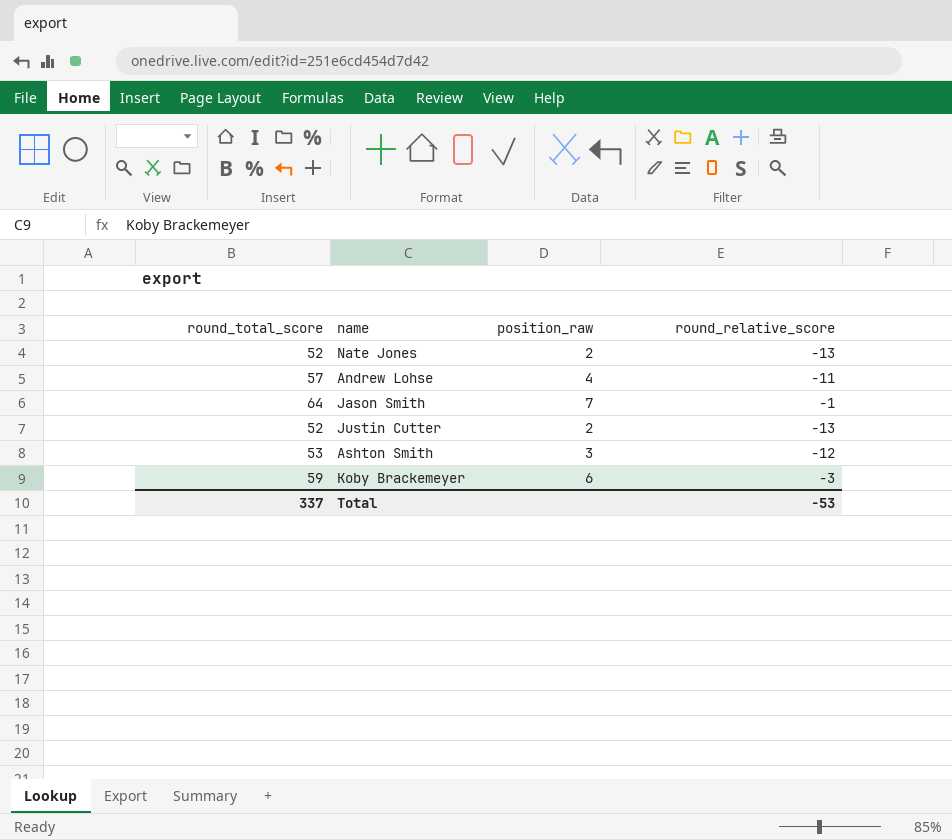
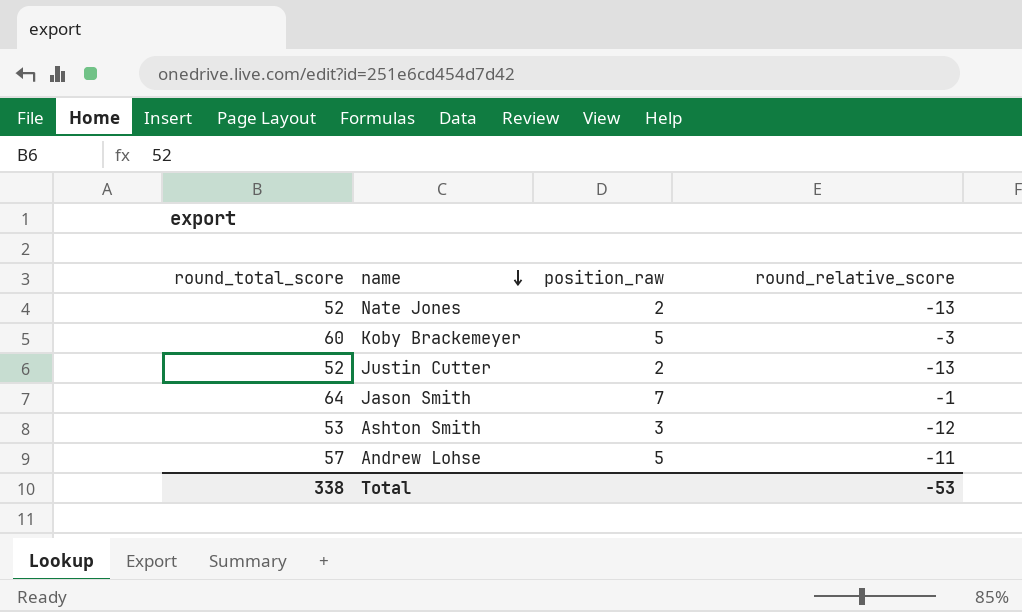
row order: none -> name descending
Koby Brackemeyer | round_total_score: 59 -> 60
Koby Brackemeyer | position_raw: 6 -> 5
Andrew Lohse | position_raw: 4 -> 5
Total | round_total_score: 337 -> 338

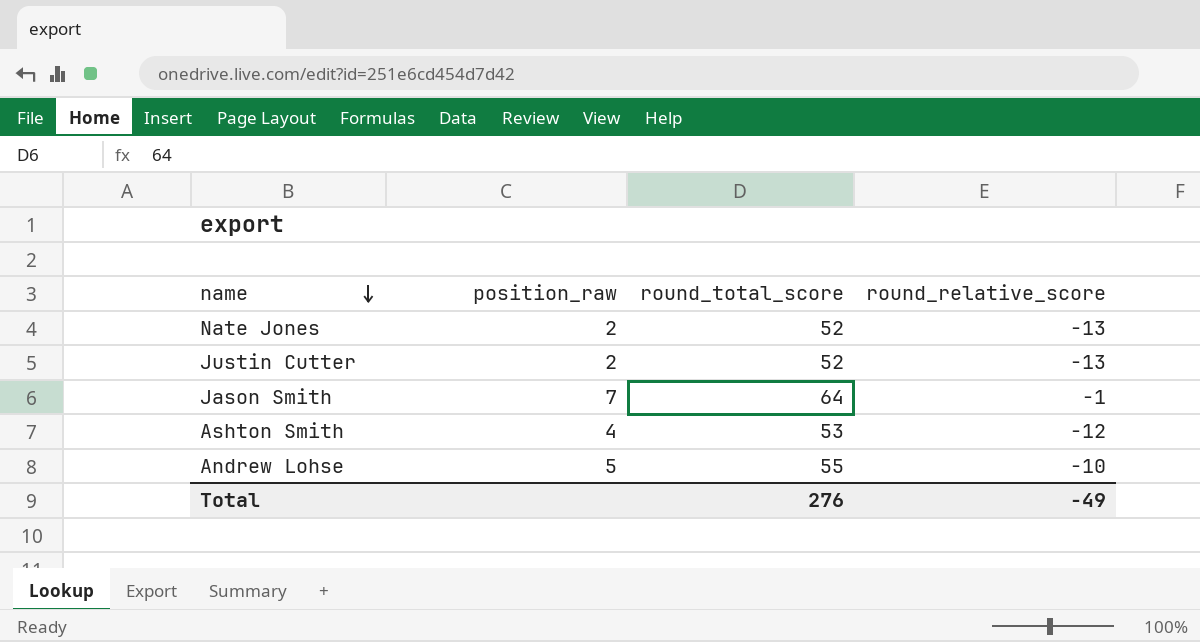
column round_total_score | position: 1 -> 3
row Koby Brackemeyer: 60 | 5 | -3 -> none
Ashton Smith | position_raw: 3 -> 4
Andrew Lohse | round_total_score: 57 -> 55
Andrew Lohse | round_relative_score: -11 -> -10
Total | round_total_score: 338 -> 276
Total | round_relative_score: -53 -> -49

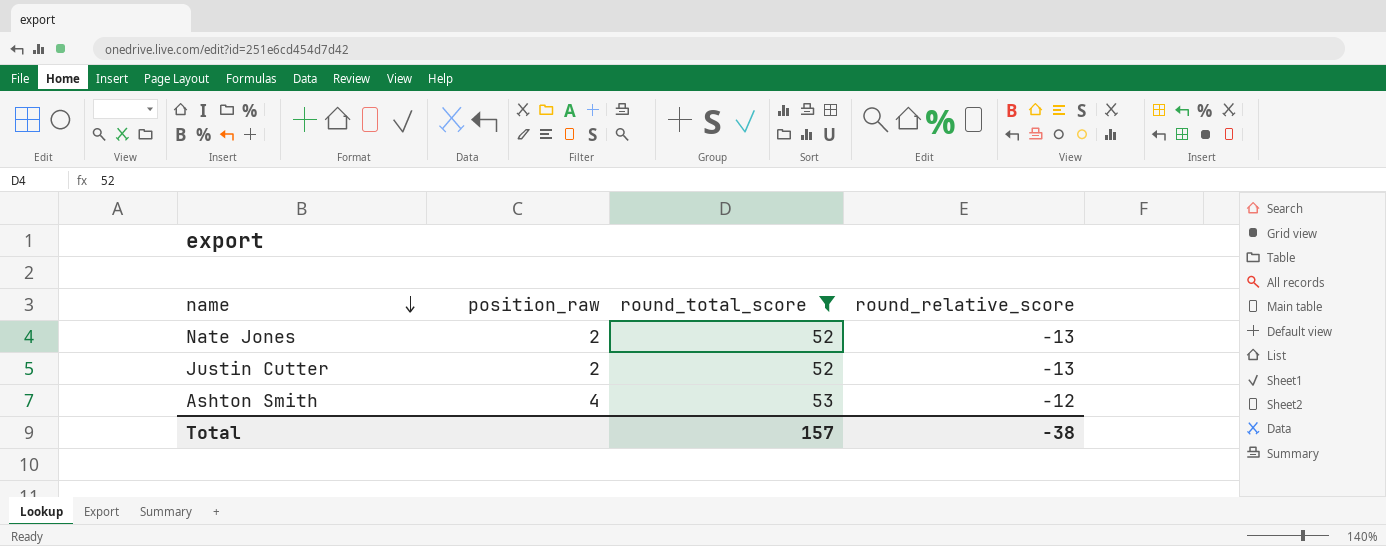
filter: none -> round_total_score <= 53
Total | round_total_score: 276 -> 157
Total | round_relative_score: -49 -> -38

